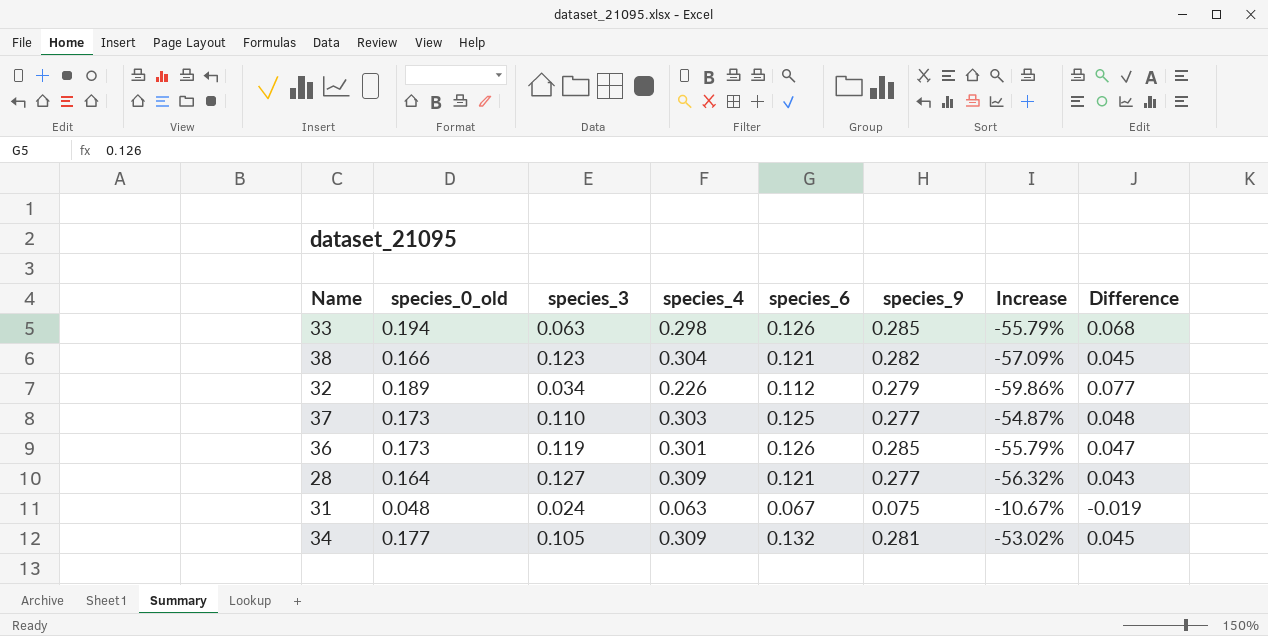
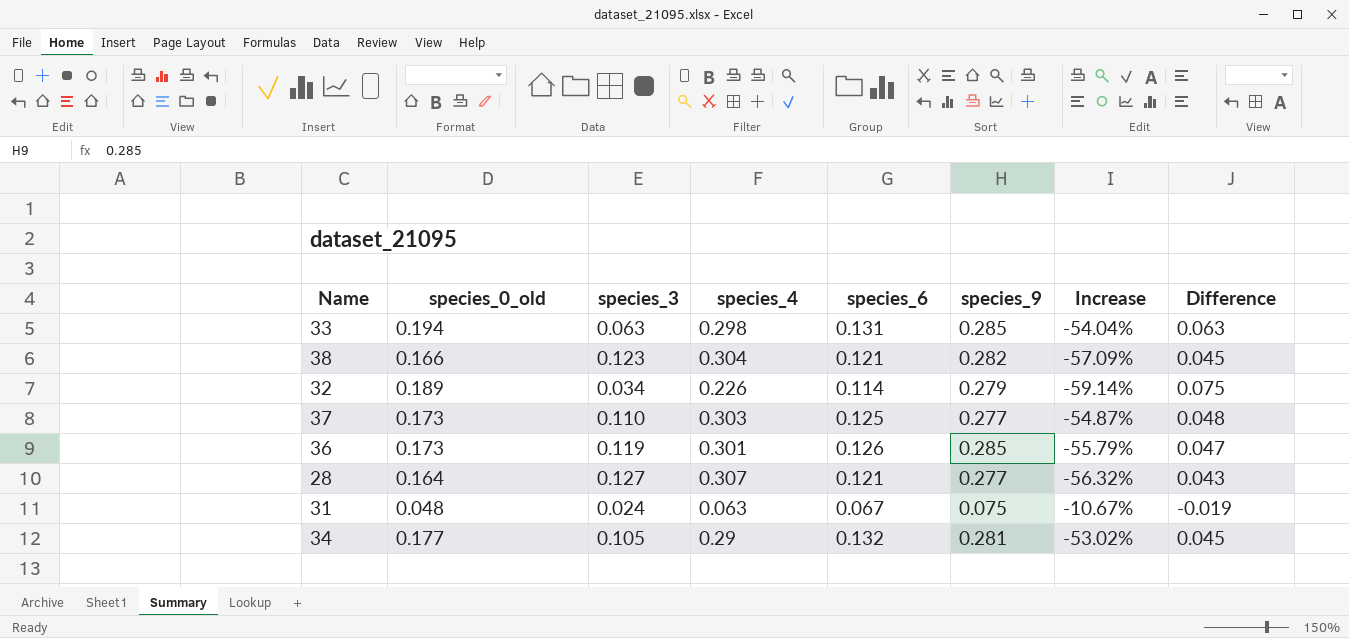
33 | species_6: 0.126 -> 0.131
33 | Increase: -55.79% -> -54.04%
33 | Difference: 0.068 -> 0.063
32 | species_6: 0.112 -> 0.114
32 | Increase: -59.86% -> -59.14%
32 | Difference: 0.077 -> 0.075
28 | species_4: 0.309 -> 0.307
34 | species_4: 0.309 -> 0.29

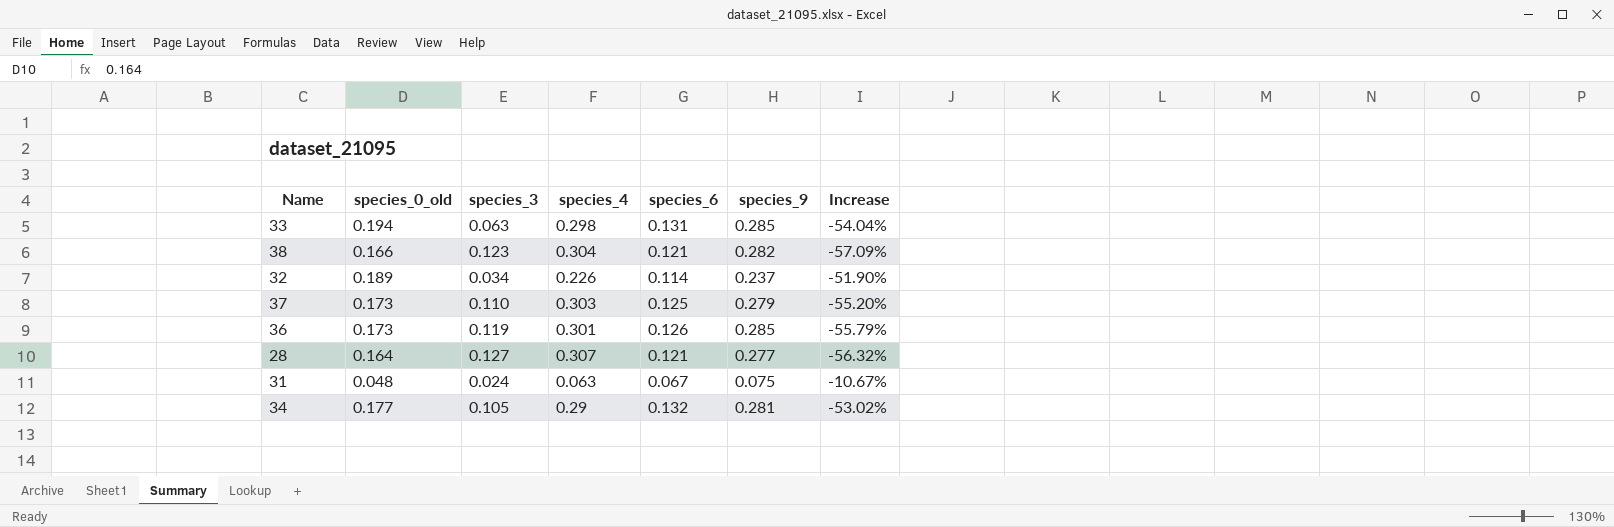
column Difference | formula: [species_0_old] - [species_6] -> none
32 | species_9: 0.279 -> 0.237
32 | Increase: -59.14% -> -51.90%
37 | species_9: 0.277 -> 0.279
37 | Increase: -54.87% -> -55.20%

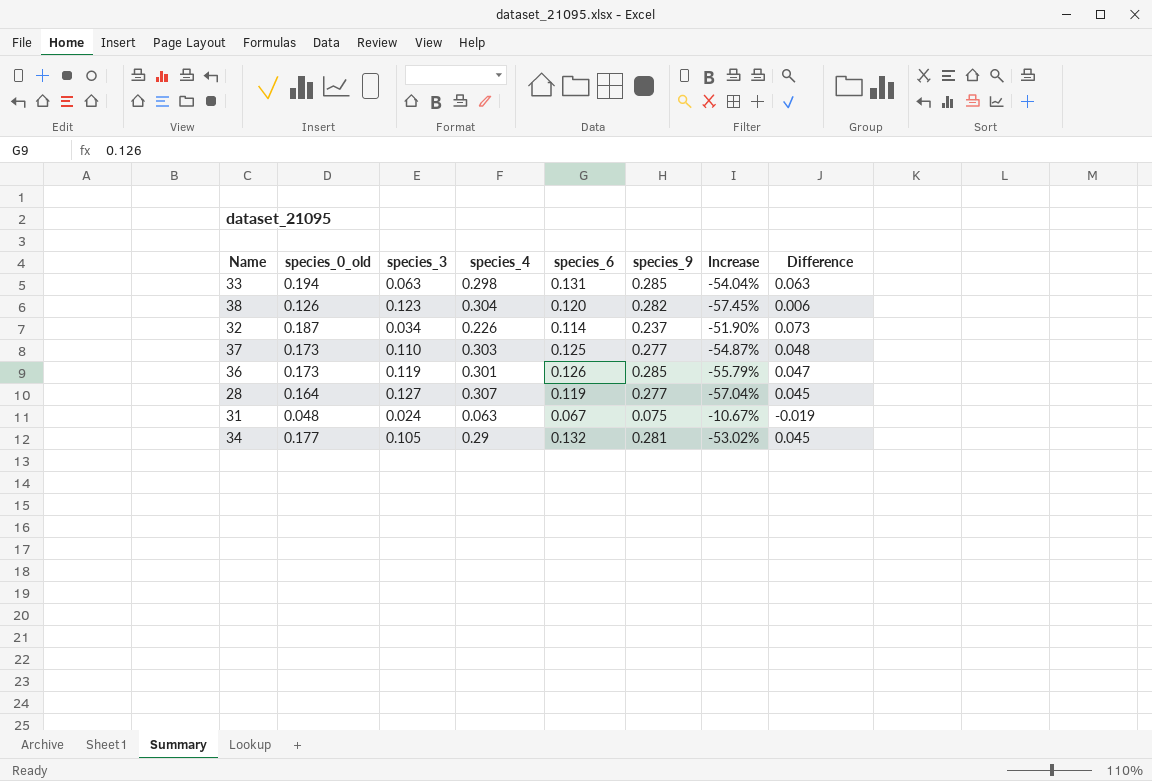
column Difference | formula: none -> [species_0_old] - [species_6]
38 | species_0_old: 0.166 -> 0.126
38 | species_6: 0.121 -> 0.120
38 | Increase: -57.09% -> -57.45%
32 | species_0_old: 0.189 -> 0.187
37 | species_9: 0.279 -> 0.277
37 | Increase: -55.20% -> -54.87%
28 | species_6: 0.121 -> 0.119
28 | Increase: -56.32% -> -57.04%

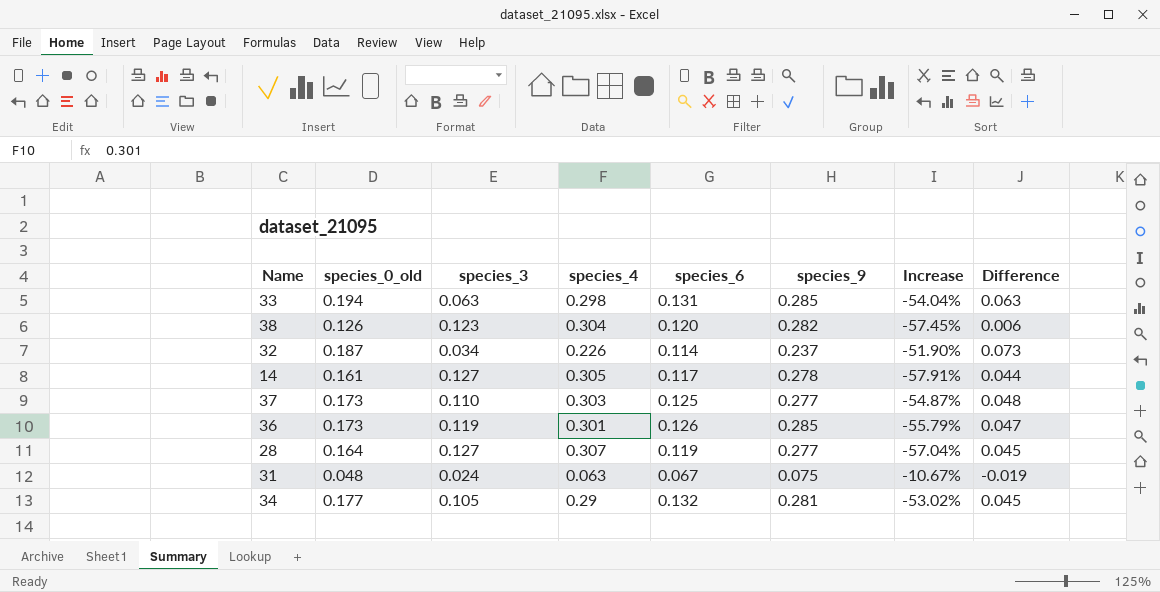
row 14: none -> 0.161 | 0.127 | 0.305 | 0.117 | 0.278 | -57.91% | 0.044

